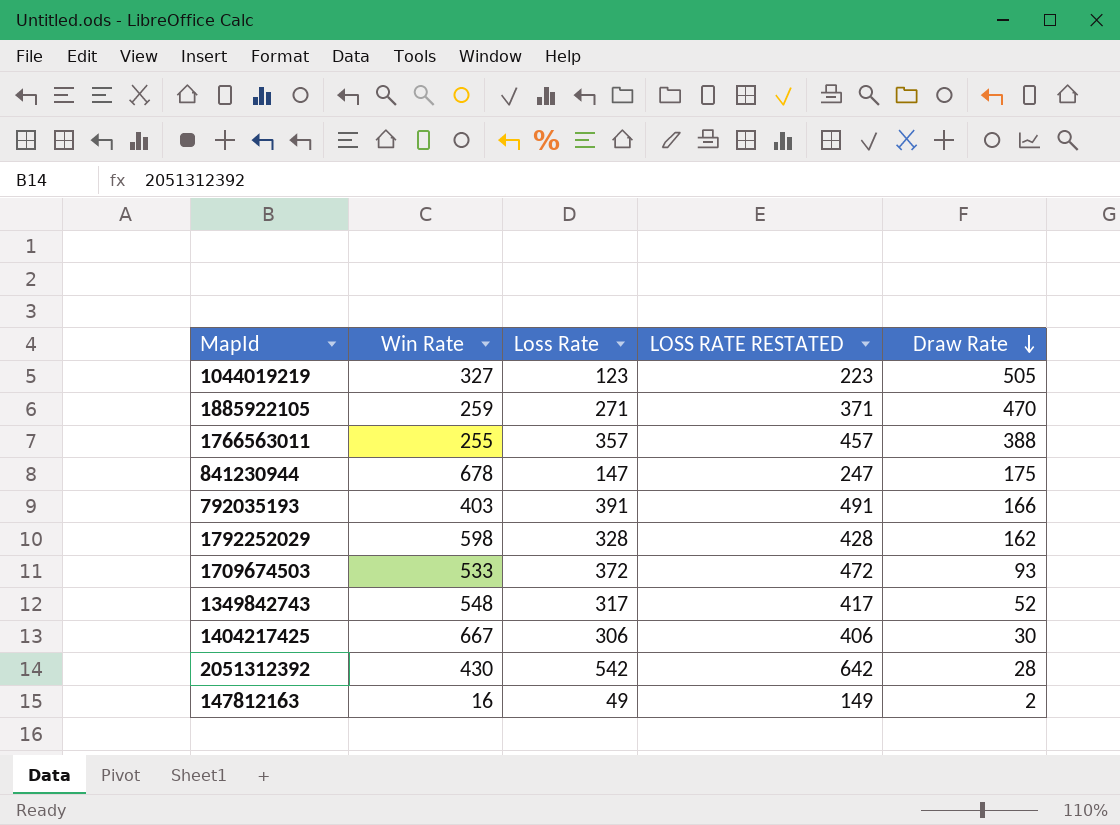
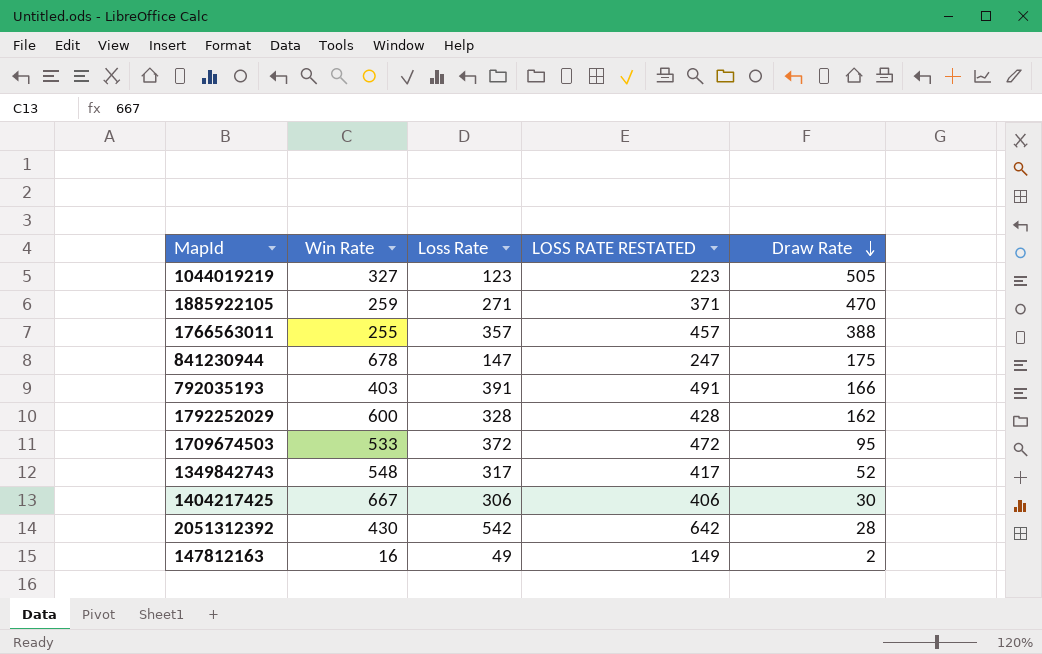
1792252029 | Win Rate: 598 -> 600
1709674503 | Draw Rate: 93 -> 95

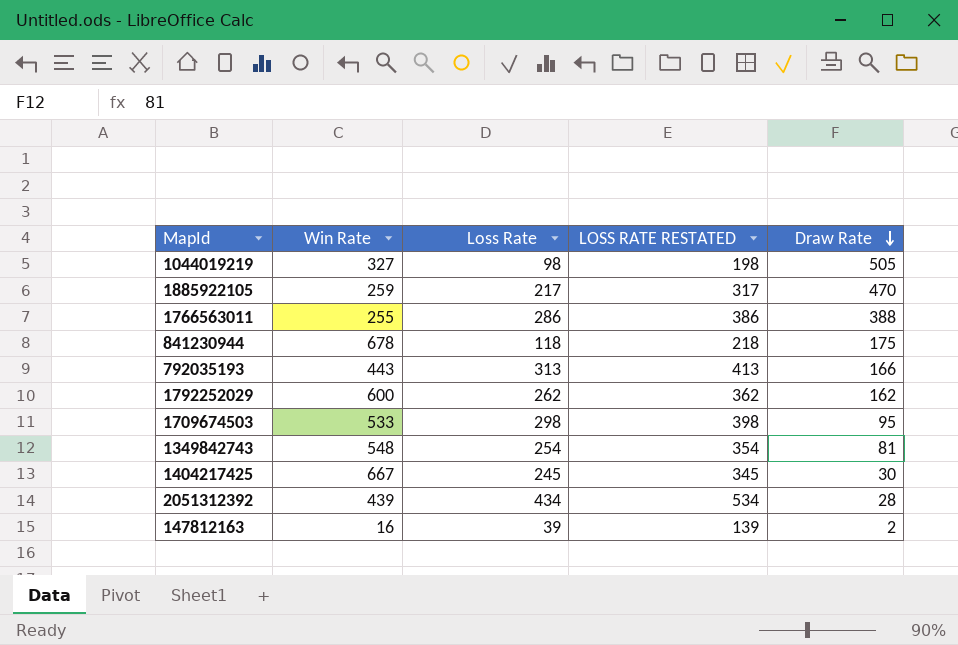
1044019219 | Loss Rate: 123 -> 98
1044019219 | LOSS RATE RESTATED: 223 -> 198
1885922105 | Loss Rate: 271 -> 217
1885922105 | LOSS RATE RESTATED: 371 -> 317
1766563011 | Loss Rate: 357 -> 286
1766563011 | LOSS RATE RESTATED: 457 -> 386
841230944 | Loss Rate: 147 -> 118
841230944 | LOSS RATE RESTATED: 247 -> 218
792035193 | Win Rate: 403 -> 443
792035193 | Loss Rate: 391 -> 313
792035193 | LOSS RATE RESTATED: 491 -> 413
1792252029 | Loss Rate: 328 -> 262
1792252029 | LOSS RATE RESTATED: 428 -> 362
1709674503 | Loss Rate: 372 -> 298
1709674503 | LOSS RATE RESTATED: 472 -> 398
1349842743 | Loss Rate: 317 -> 254
1349842743 | LOSS RATE RESTATED: 417 -> 354
1349842743 | Draw Rate: 52 -> 81
1404217425 | Loss Rate: 306 -> 245
1404217425 | LOSS RATE RESTATED: 406 -> 345
2051312392 | Win Rate: 430 -> 439
2051312392 | Loss Rate: 542 -> 434
2051312392 | LOSS RATE RESTATED: 642 -> 534
147812163 | Loss Rate: 49 -> 39
147812163 | LOSS RATE RESTATED: 149 -> 139

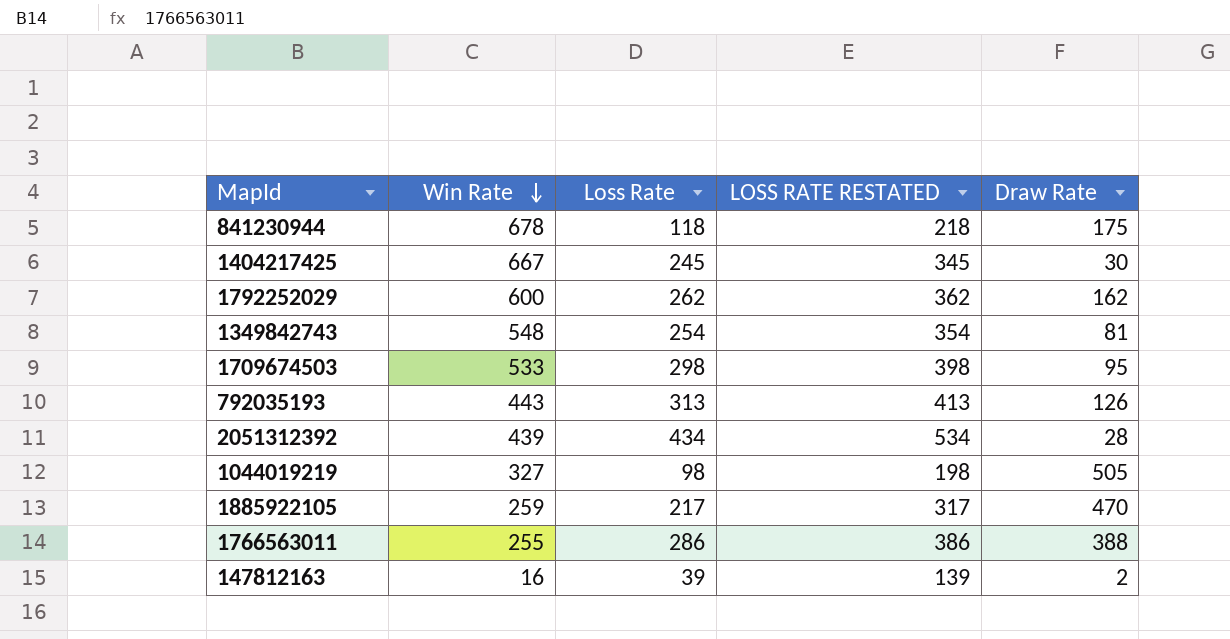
row order: Draw Rate descending -> Win Rate descending
792035193 | Draw Rate: 166 -> 126

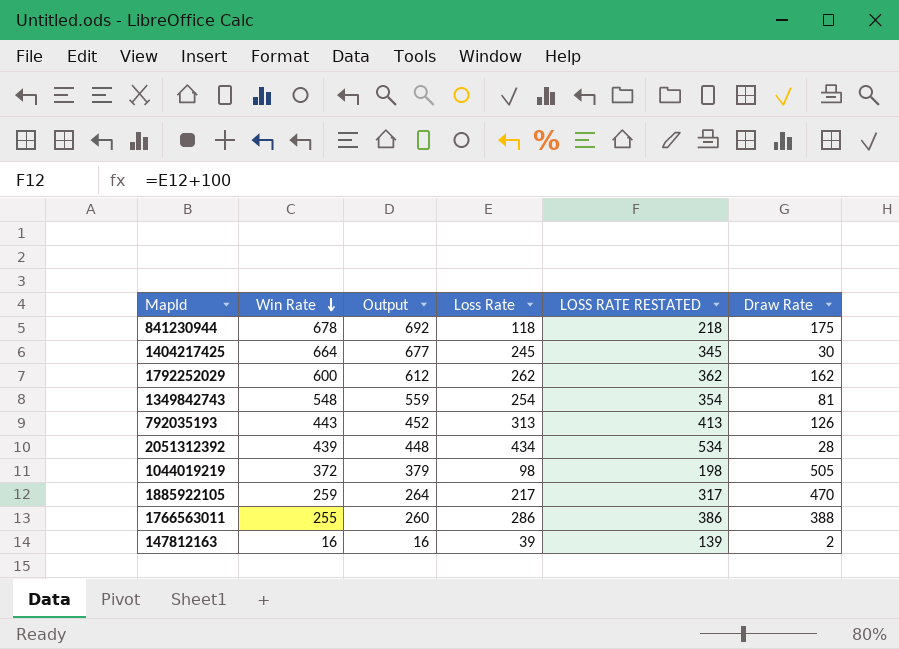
column Output | formula: none -> [Win Rate] * 1.02
row 1709674503: 533 | 298 | 398 | 95 -> none
1404217425 | Win Rate: 667 -> 664
1044019219 | Win Rate: 327 -> 372

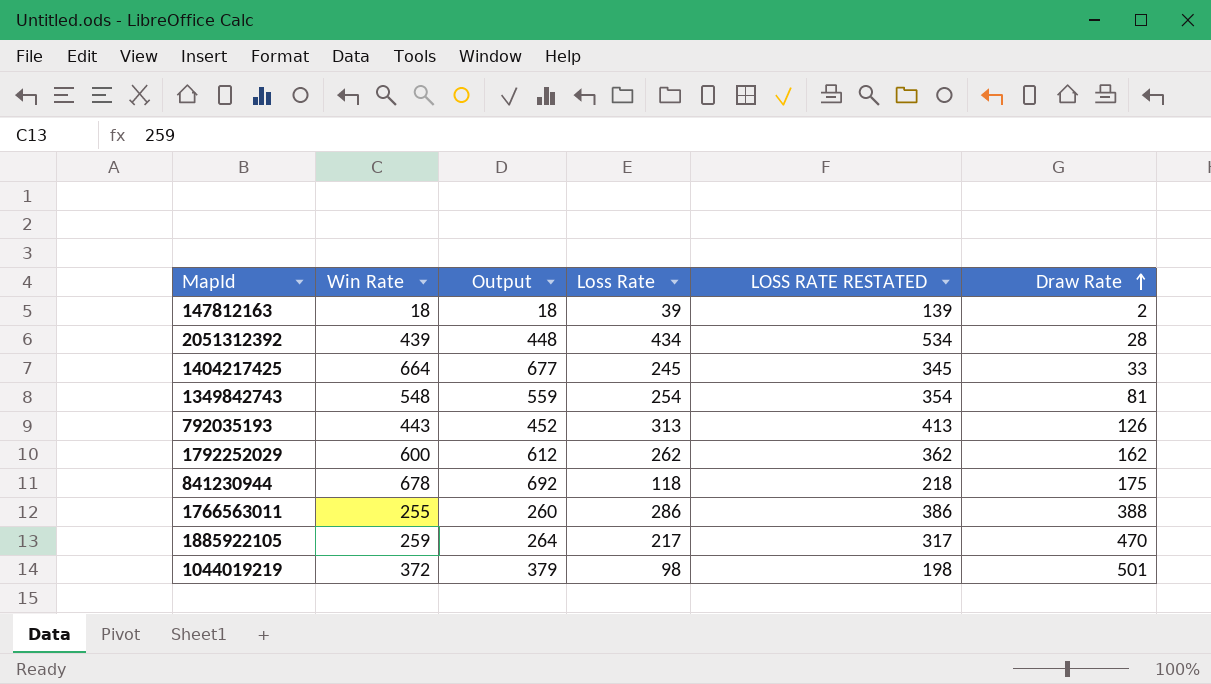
row order: Win Rate descending -> Draw Rate ascending
147812163 | Win Rate: 16 -> 18
147812163 | Output: 16 -> 18
1404217425 | Draw Rate: 30 -> 33
1044019219 | Draw Rate: 505 -> 501

